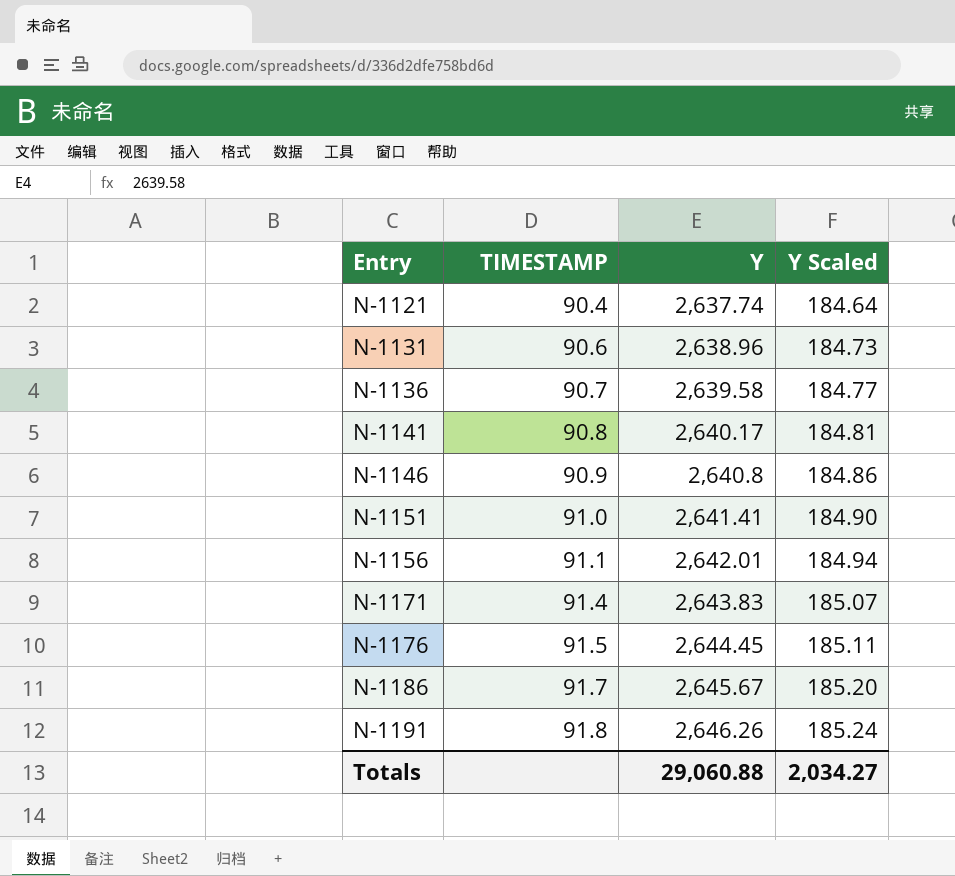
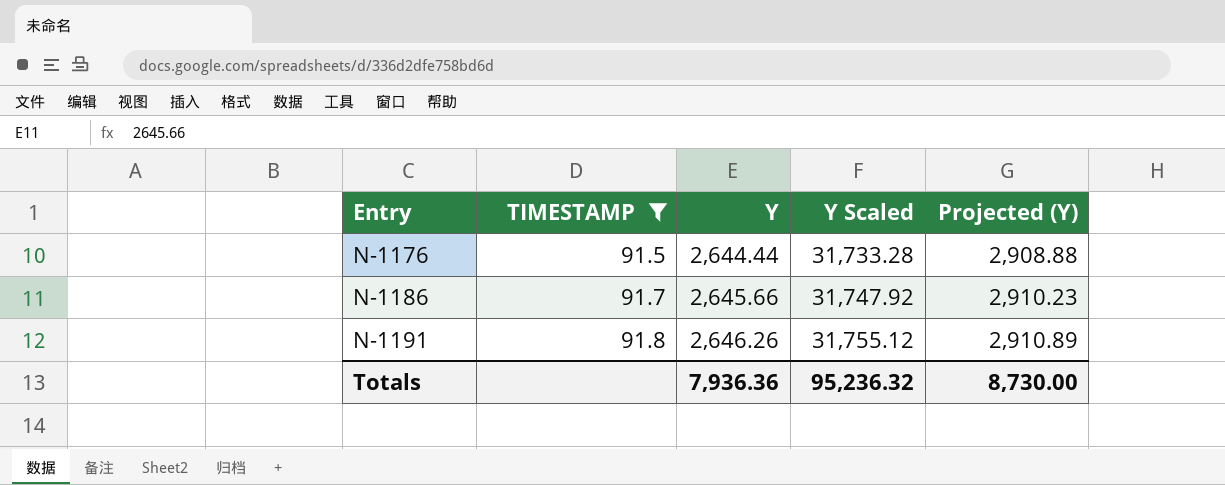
filter: none -> TIMESTAMP >= 91.5
column Y Scaled | formula: [Y] * 0.07 -> [Y] * 12
column Projected (Y) | formula: none -> [Y] * 1.1
N-1176 | Y: 2,644.45 -> 2,644.44
N-1186 | Y: 2,645.67 -> 2,645.66
Totals | Y: 29,060.88 -> 7,936.36
Totals | Y Scaled: 2,034.27 -> 95,236.32

